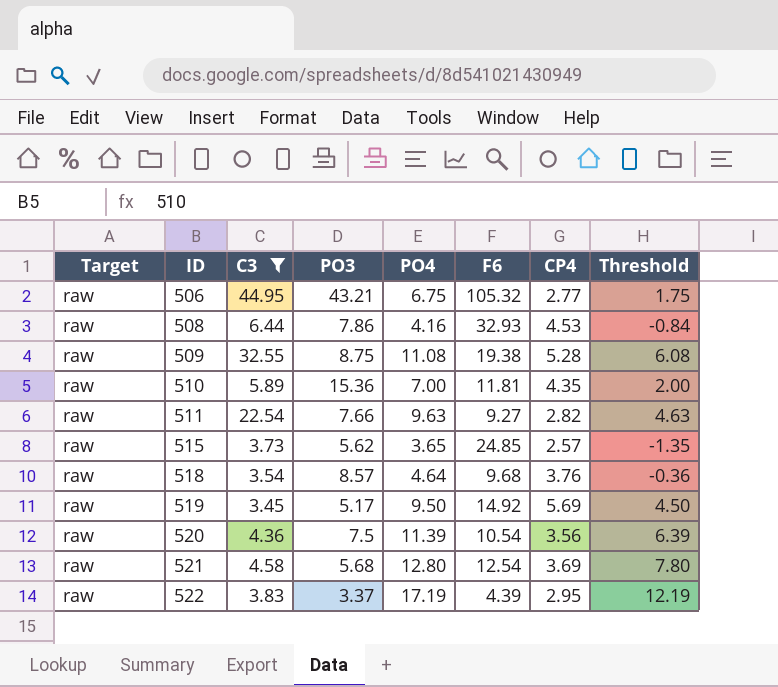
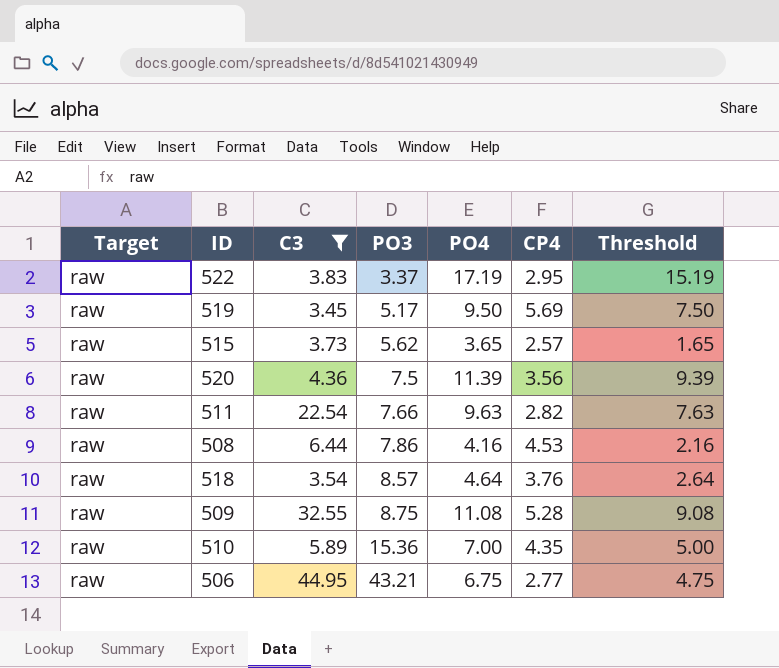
row order: ID ascending -> PO3 ascending
column F6 | position: 6 -> none
column Threshold | formula: [PO4] - 5 -> [PO4] - 2
row 521: raw | 4.58 | 5.68 | 12.80 | 12.54 | 3.69 | 7.80 -> none

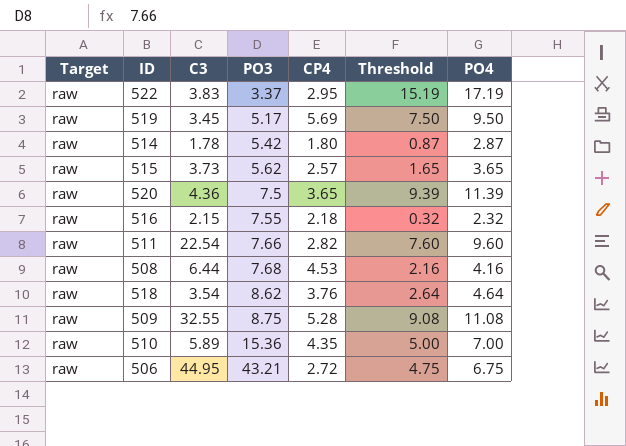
filter: C3 >= 3.45 -> none
column PO4 | position: 5 -> 7
520 | CP4: 3.56 -> 3.65
511 | Threshold: 7.63 -> 7.60
511 | PO4: 9.63 -> 9.60
508 | PO3: 7.86 -> 7.68
518 | PO3: 8.57 -> 8.62
506 | CP4: 2.77 -> 2.72

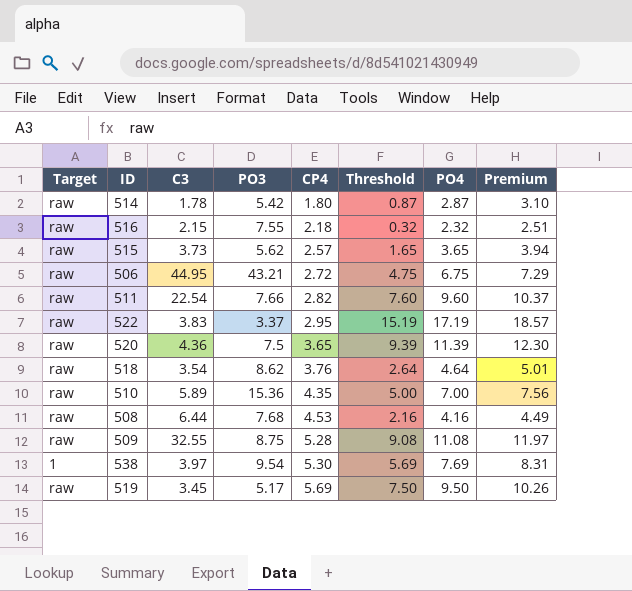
row order: PO3 ascending -> CP4 ascending
column Premium | formula: none -> [PO4] * 1.08
row 538: none -> 1 | 3.97 | 9.54 | 5.30 | 5.69 | 7.69 | 8.31

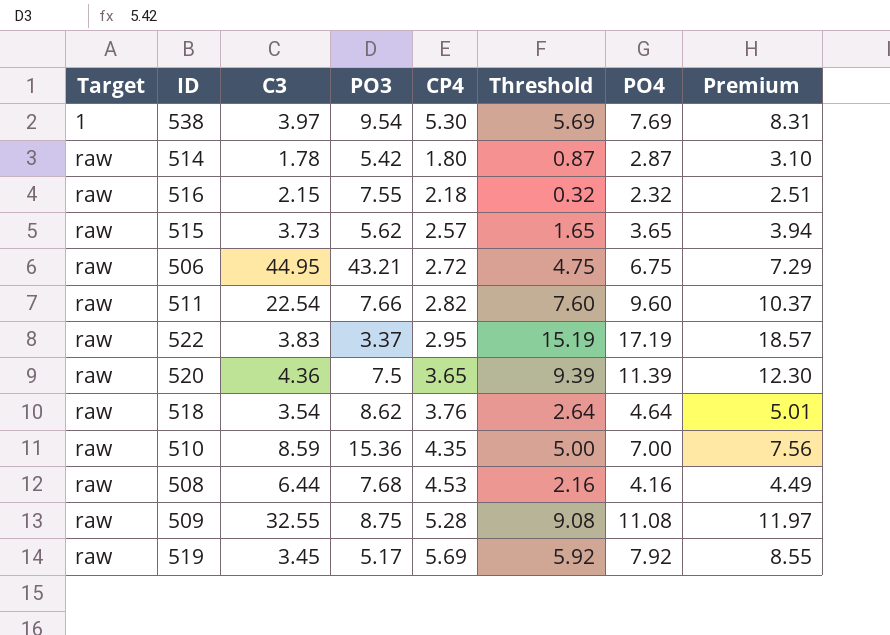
row order: CP4 ascending -> Target ascending
510 | C3: 5.89 -> 8.59
519 | Threshold: 7.50 -> 5.92
519 | PO4: 9.50 -> 7.92
519 | Premium: 10.26 -> 8.55

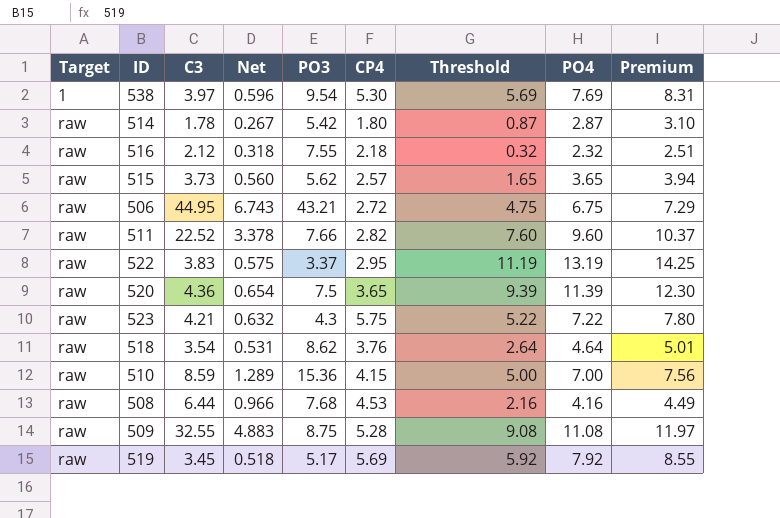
column Net | formula: none -> [C3] * 0.15
516 | C3: 2.15 -> 2.12
511 | C3: 22.54 -> 22.52
522 | Threshold: 15.19 -> 11.19
522 | PO4: 17.19 -> 13.19
522 | Premium: 18.57 -> 14.25
row 523: none -> raw | 4.21 | 0.632 | 4.3 | 5.75 | 5.22 | 7.22 | 7.80
510 | CP4: 4.35 -> 4.15

